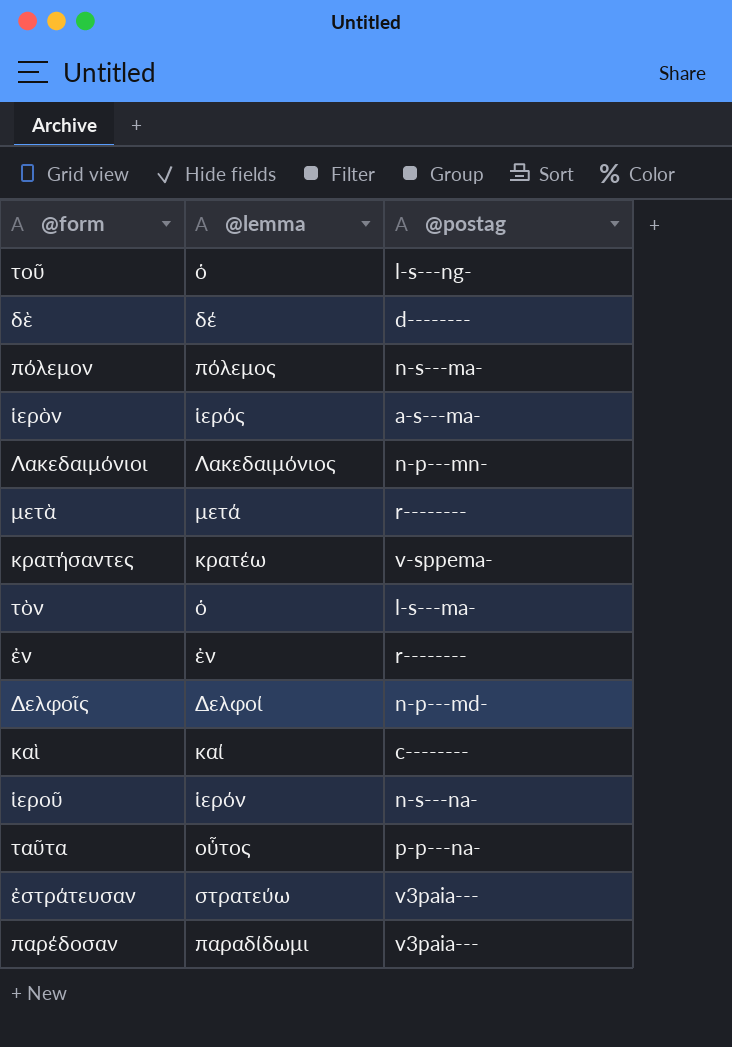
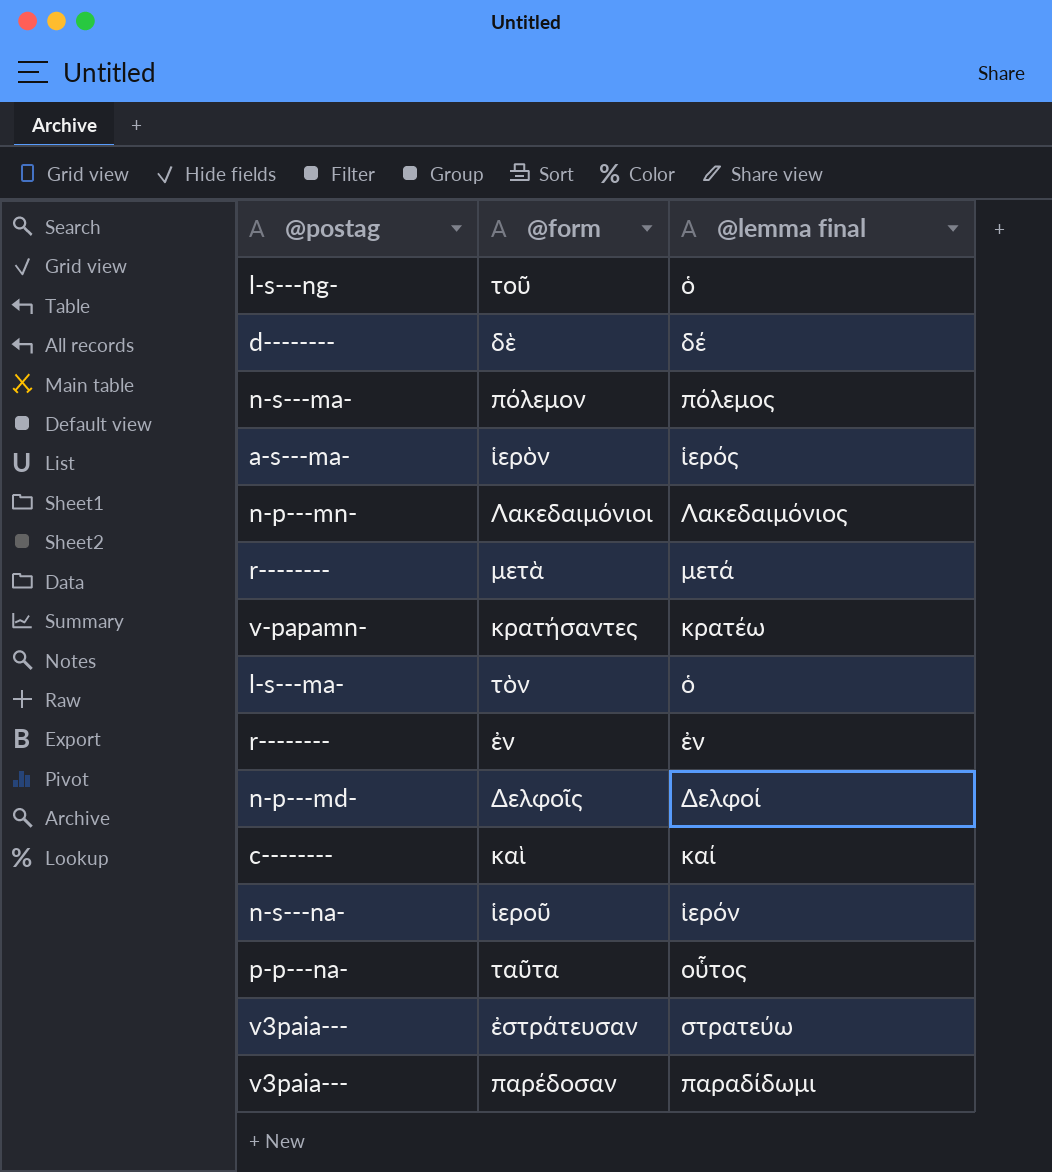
column @postag | position: 3 -> 1
column name: @lemma -> @lemma final
κρατήσαντες | @postag: v-sppema- -> v-papamn-

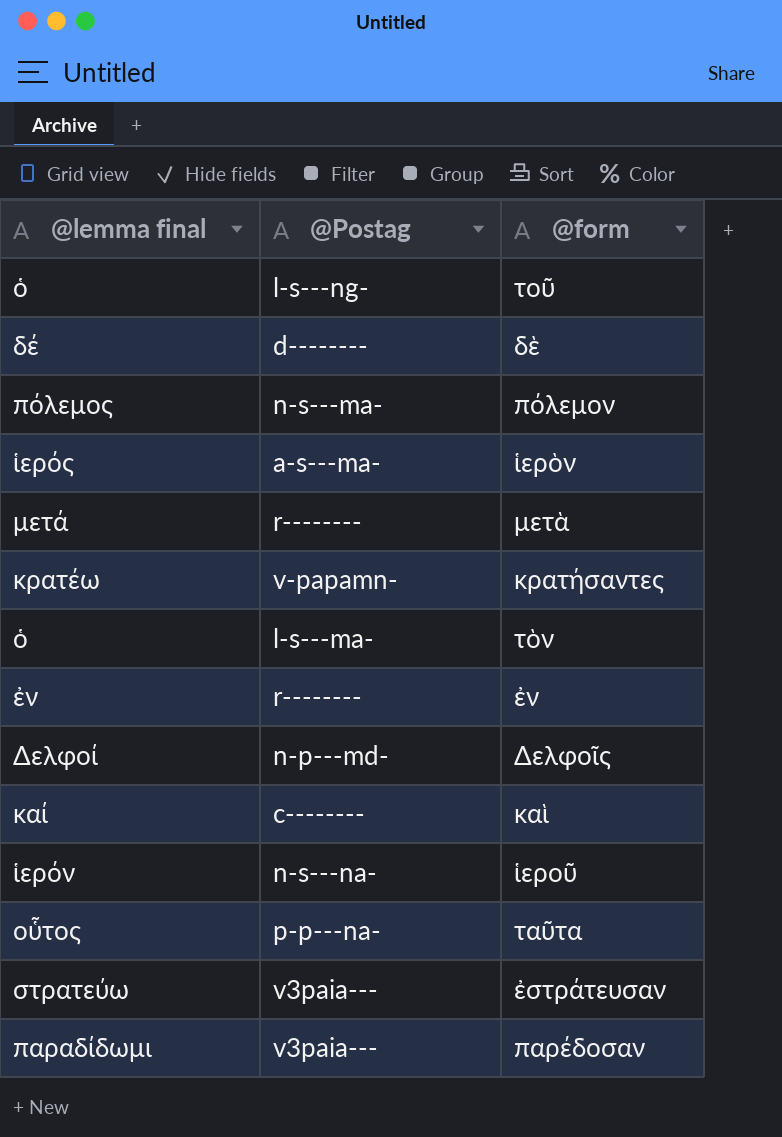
column @lemma final | position: 3 -> 1
column name: @postag -> @Postag
row Λακεδαιμόνιοι: n-p---mn- | Λακεδαιμόνιος -> none

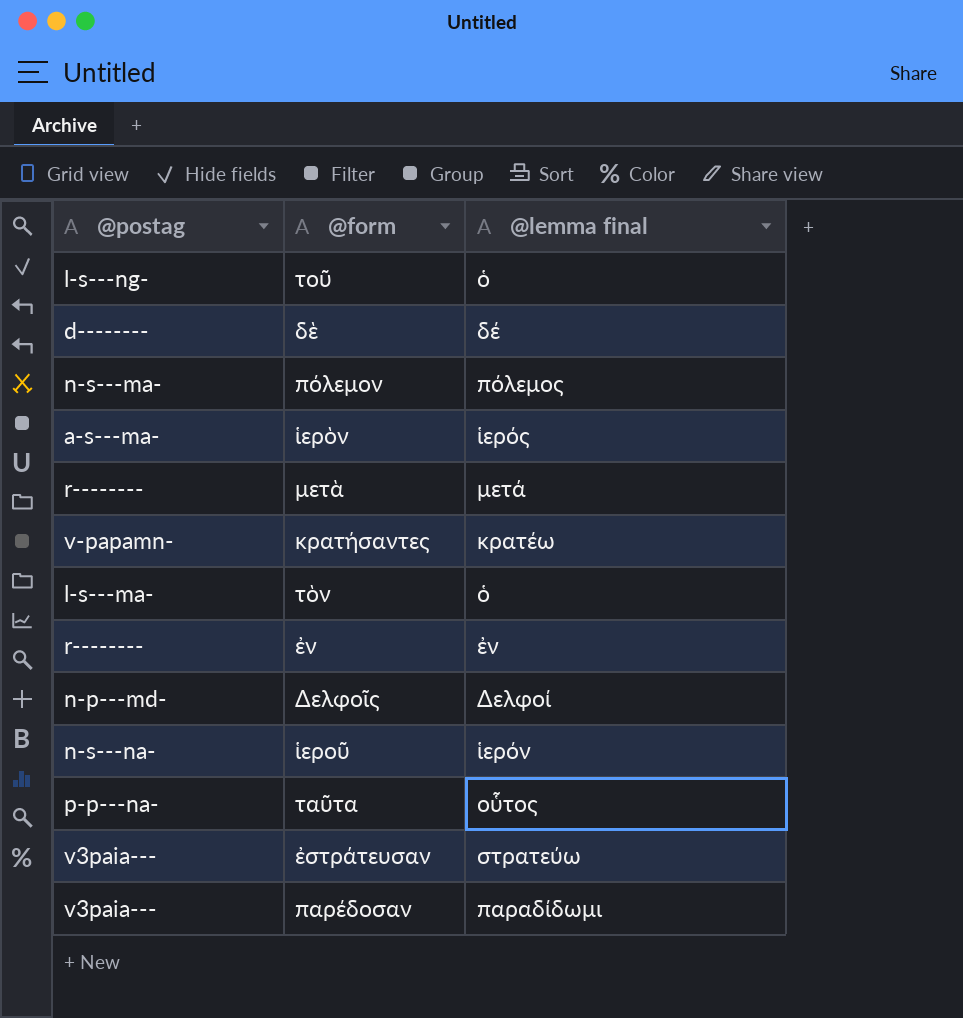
column name: @Postag -> @postag
column @lemma final | position: 1 -> 3
row καὶ: καί | c-------- -> none

